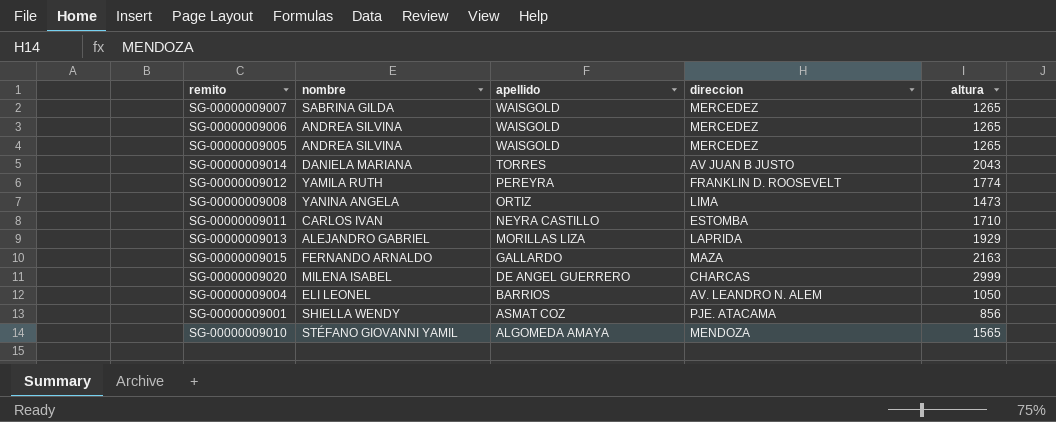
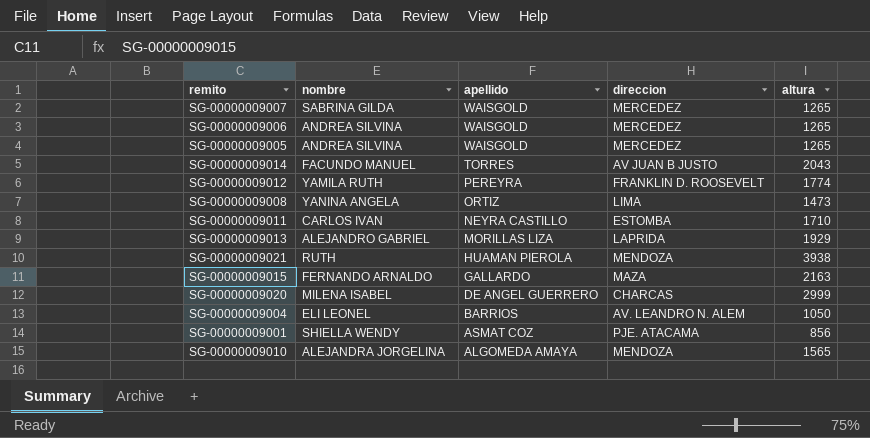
SG-00000009014 | nombre: DANIELA MARIANA -> FACUNDO MANUEL
row SG-00000009021: none -> RUTH | HUAMAN PIEROLA | MENDOZA | 3938
SG-00000009010 | nombre: STÉFANO GIOVANNI YAMIL -> ALEJANDRA JORGELINA

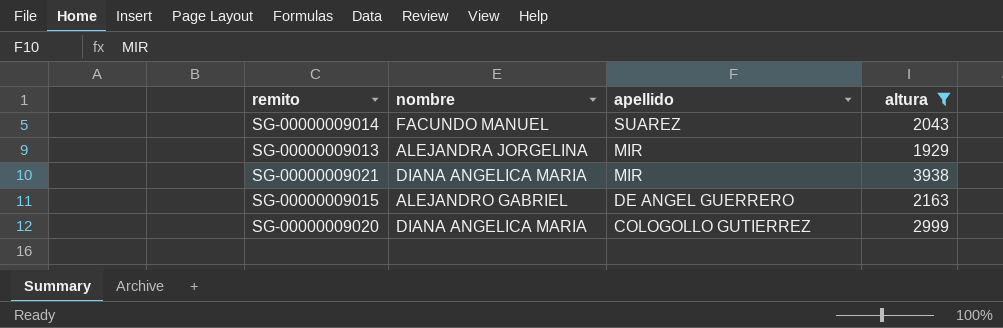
filter: none -> altura >= 1929
column direccion | position: 4 -> none
SG-00000009014 | apellido: TORRES -> SUAREZ
SG-00000009013 | nombre: ALEJANDRO GABRIEL -> ALEJANDRA JORGELINA
SG-00000009013 | apellido: MORILLAS LIZA -> MIR
SG-00000009021 | nombre: RUTH -> DIANA ANGELICA MARIA
SG-00000009021 | apellido: HUAMAN PIEROLA -> MIR
SG-00000009015 | nombre: FERNANDO ARNALDO -> ALEJANDRO GABRIEL
SG-00000009015 | apellido: GALLARDO -> DE ANGEL GUERRERO
SG-00000009020 | nombre: MILENA ISABEL -> DIANA ANGELICA MARIA
SG-00000009020 | apellido: DE ANGEL GUERRERO -> COLOGOLLO GUTIERREZ

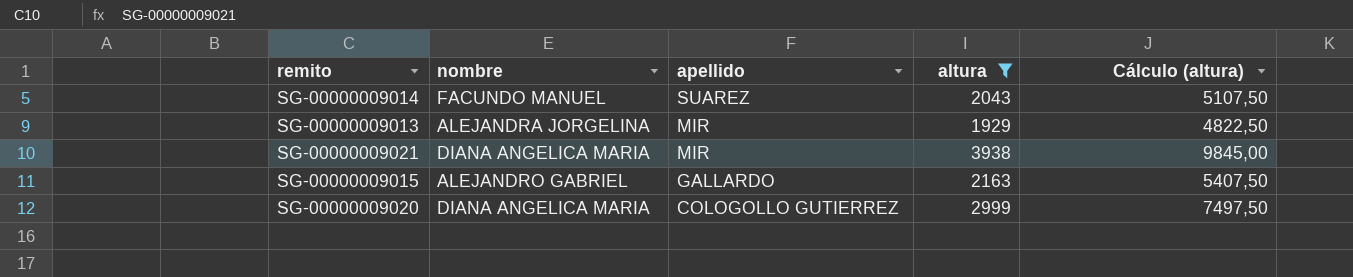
column Cálculo (altura) | formula: none -> [altura] * 2,5
SG-00000009015 | apellido: DE ANGEL GUERRERO -> GALLARDO

